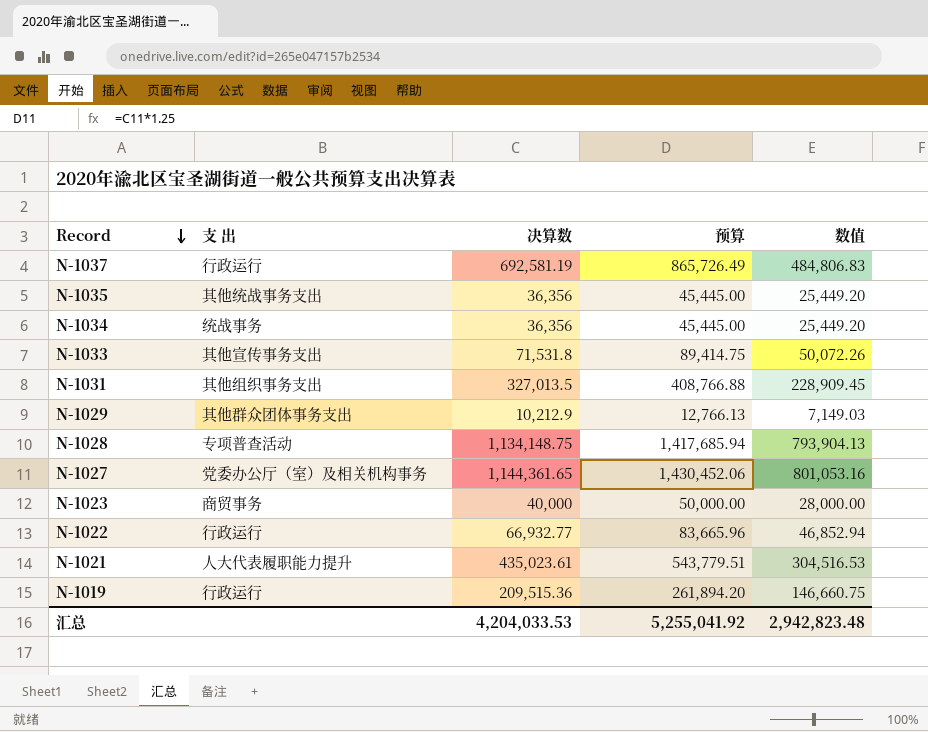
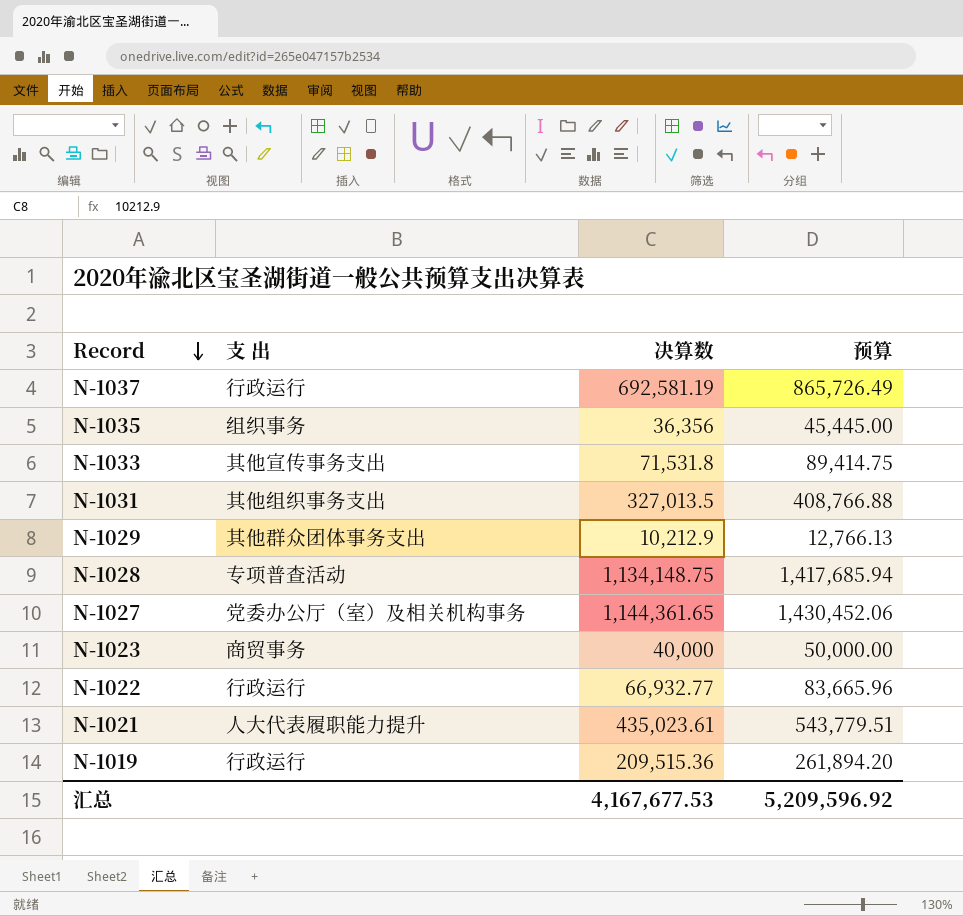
column 数值 | formula: [决算数] * 0.7 -> none
row N-1034: 统战事务 | 36,356 | 45,445.00 | 25,449.20 -> none
N-1035 | 支 出: 其他统战事务支出 -> 组织事务
汇总 | 决算数: 4,204,033.53 -> 4,167,677.53
汇总 | 预算: 5,255,041.92 -> 5,209,596.92

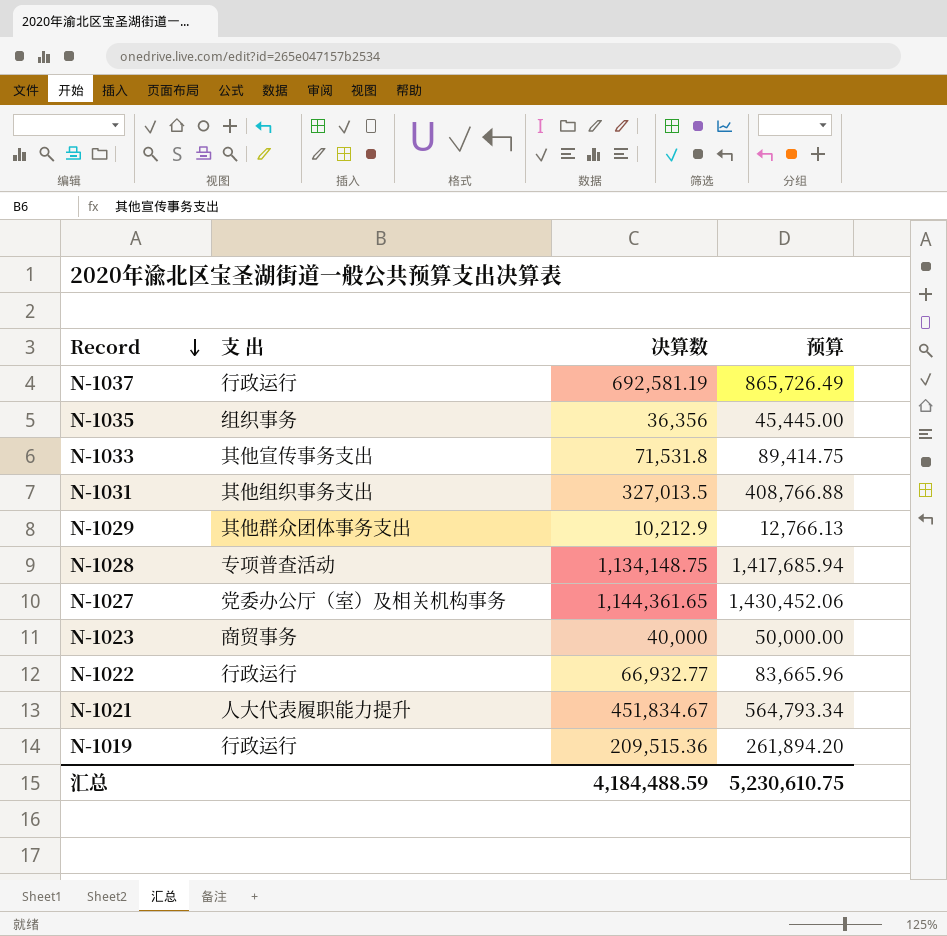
N-1021 | 决算数: 435,023.61 -> 451,834.67
N-1021 | 预算: 543,779.51 -> 564,793.34
汇总 | 决算数: 4,167,677.53 -> 4,184,488.59
汇总 | 预算: 5,209,596.92 -> 5,230,610.75

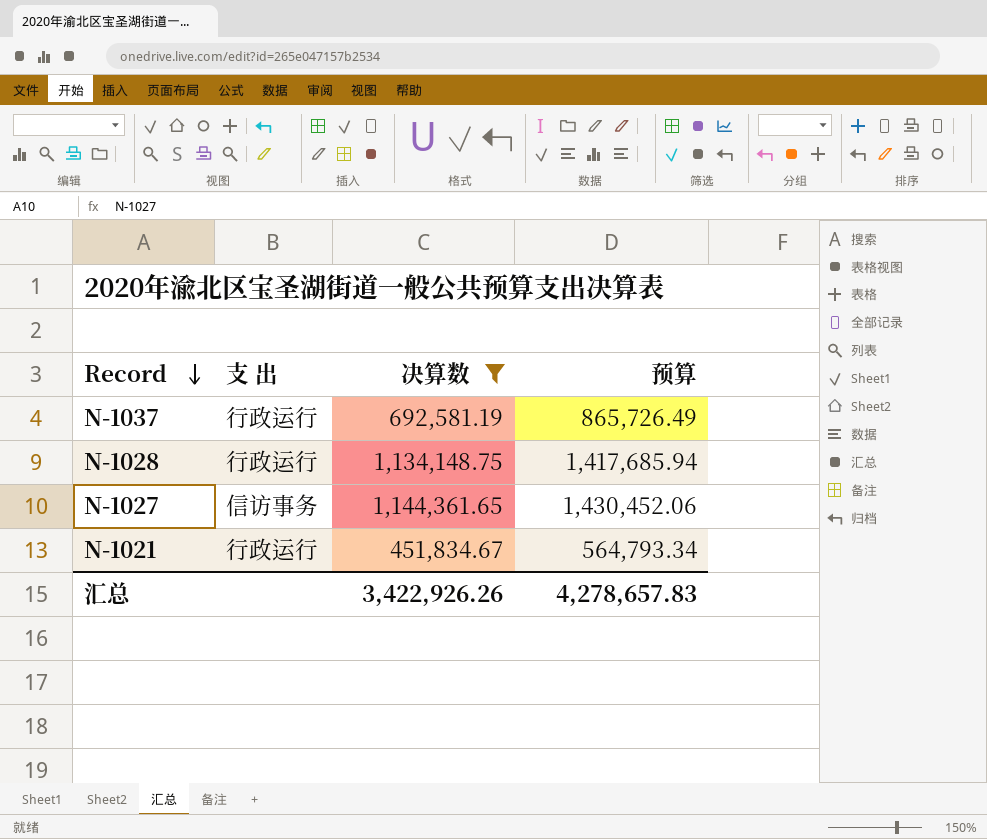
filter: none -> 决算数 >= 451,834.67
N-1028 | 支 出: 专项普查活动 -> 行政运行
N-1027 | 支 出: 党委办公厅（室）及相关机构事务 -> 信访事务
N-1021 | 支 出: 人大代表履职能力提升 -> 行政运行
汇总 | 决算数: 4,184,488.59 -> 3,422,926.26
汇总 | 预算: 5,230,610.75 -> 4,278,657.83

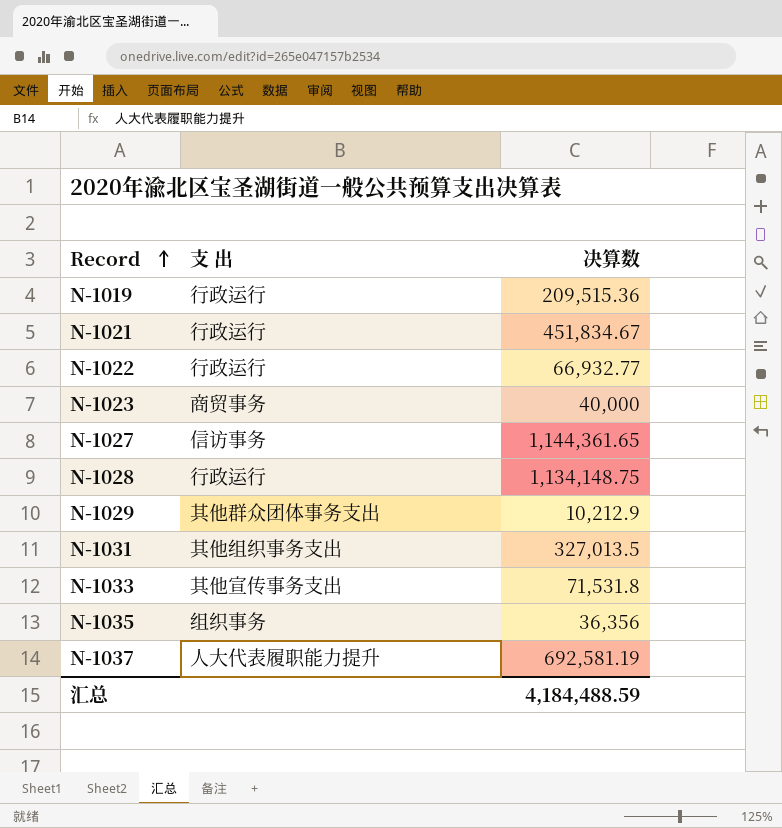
filter: 决算数 >= 451,834.67 -> none
row order: Record descending -> Record ascending
column 预算 | formula: [决算数] * 1.25 -> none
N-1037 | 支 出: 行政运行 -> 人大代表履职能力提升
汇总 | 决算数: 3,422,926.26 -> 4,184,488.59

